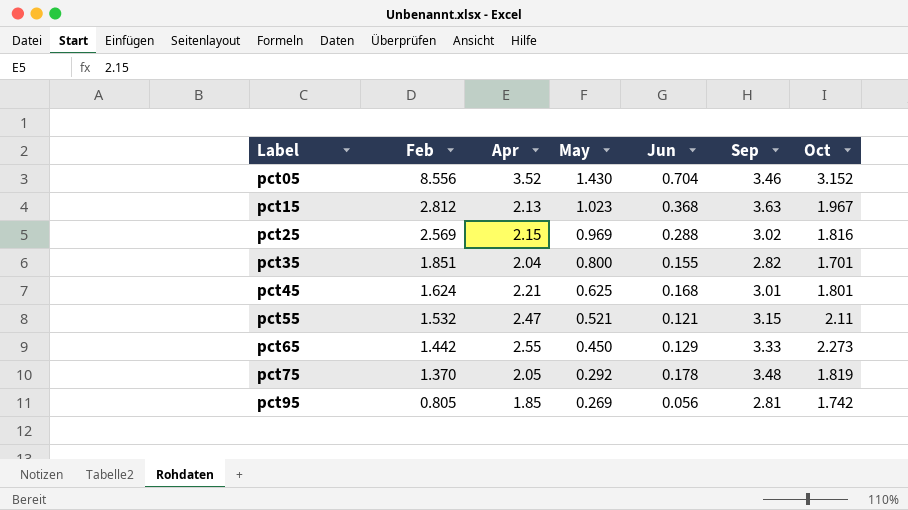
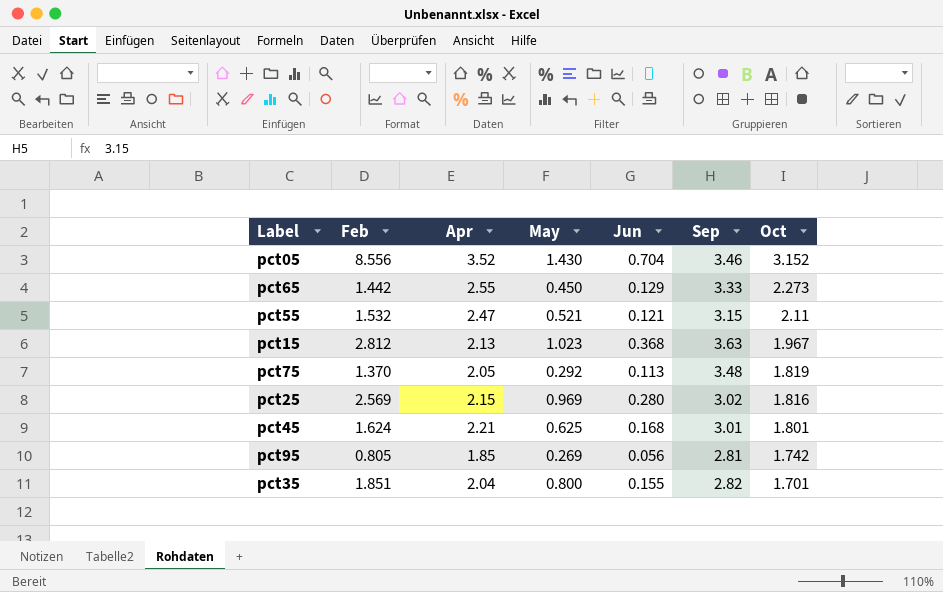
row order: Label ascending -> Oct descending
pct75 | Jun: 0.178 -> 0.113
pct25 | Jun: 0.288 -> 0.280

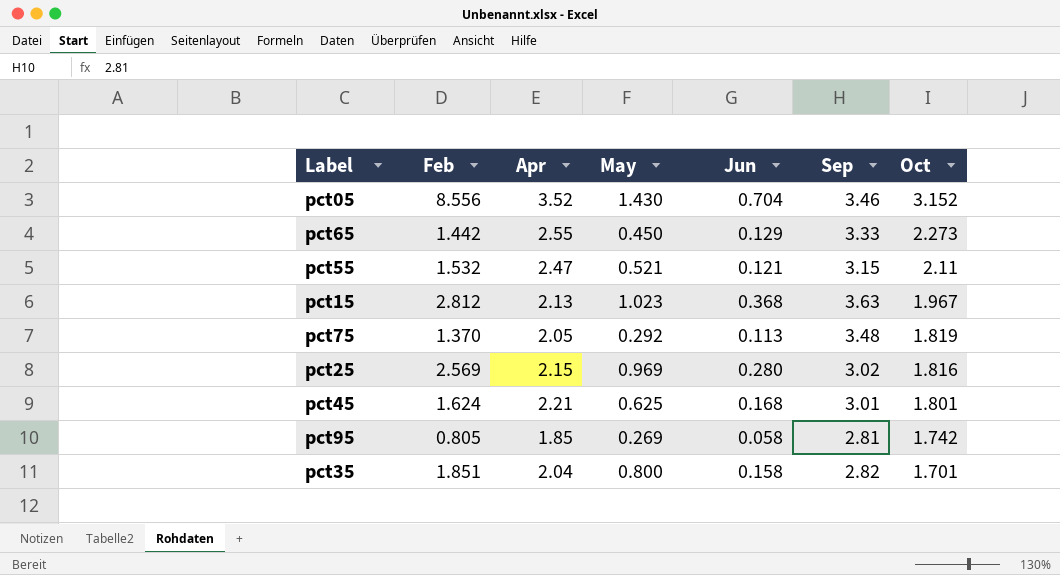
pct95 | Jun: 0.056 -> 0.058
pct35 | Jun: 0.155 -> 0.158

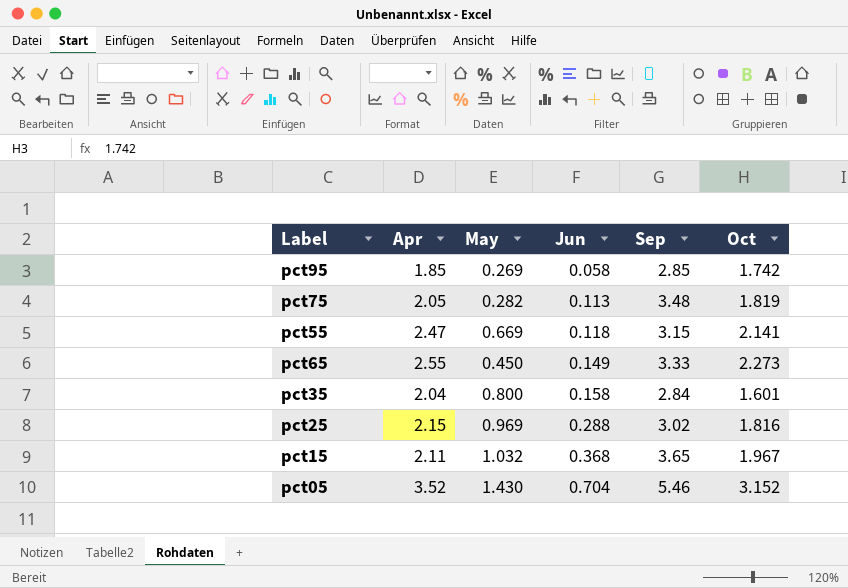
row order: Oct descending -> Jun ascending
column Feb | position: 2 -> none
row pct45: 1.624 | 2.21 | 0.625 | 0.168 | 3.01 | 1.801 -> none
pct95 | Sep: 2.81 -> 2.85
pct75 | May: 0.292 -> 0.282
pct55 | May: 0.521 -> 0.669
pct55 | Jun: 0.121 -> 0.118
pct55 | Oct: 2.11 -> 2.141
pct65 | Jun: 0.129 -> 0.149
pct35 | Sep: 2.82 -> 2.84
pct35 | Oct: 1.701 -> 1.601
pct25 | Jun: 0.280 -> 0.288
pct15 | Apr: 2.13 -> 2.11
pct15 | May: 1.023 -> 1.032
pct15 | Sep: 3.63 -> 3.65
pct05 | Sep: 3.46 -> 5.46

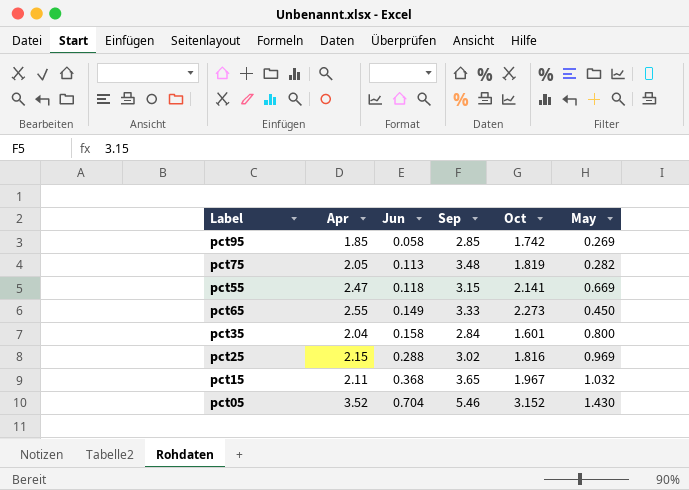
column May | position: 3 -> 6

